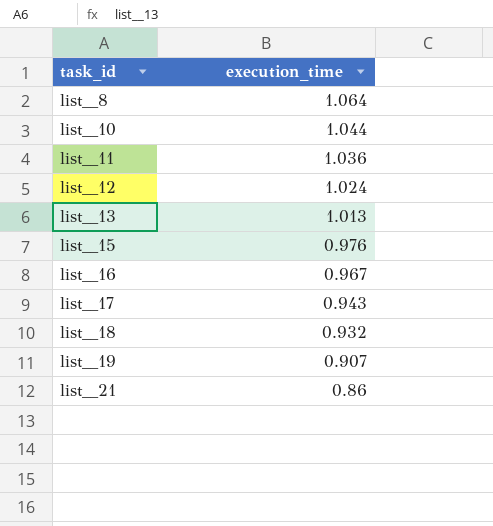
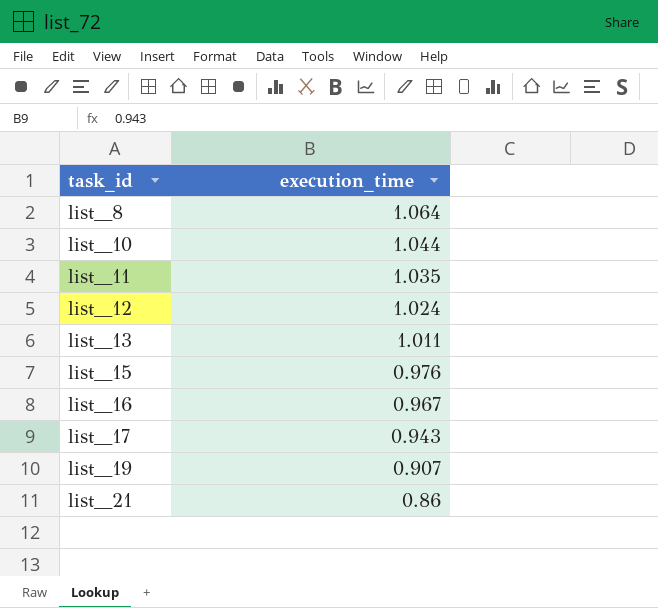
row list__18: 0.932 -> none
list__11 | execution_time: 1.036 -> 1.035
list__13 | execution_time: 1.013 -> 1.011

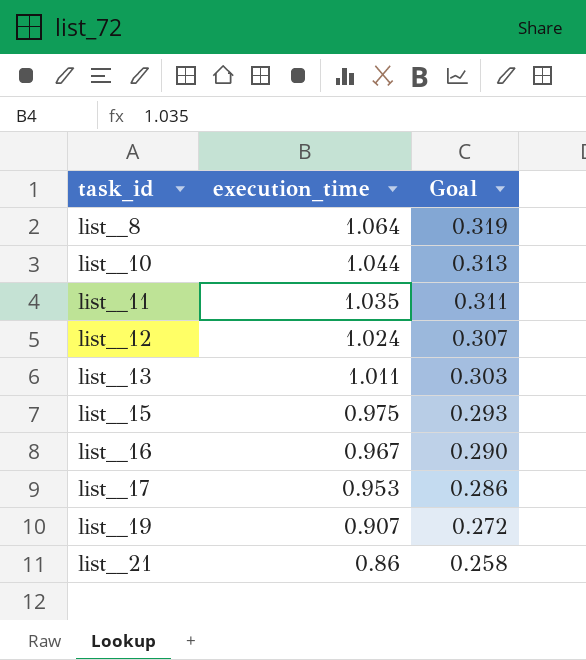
column Goal | formula: none -> [execution_time] * 0.3
list__15 | execution_time: 0.976 -> 0.975
list__17 | execution_time: 0.943 -> 0.953

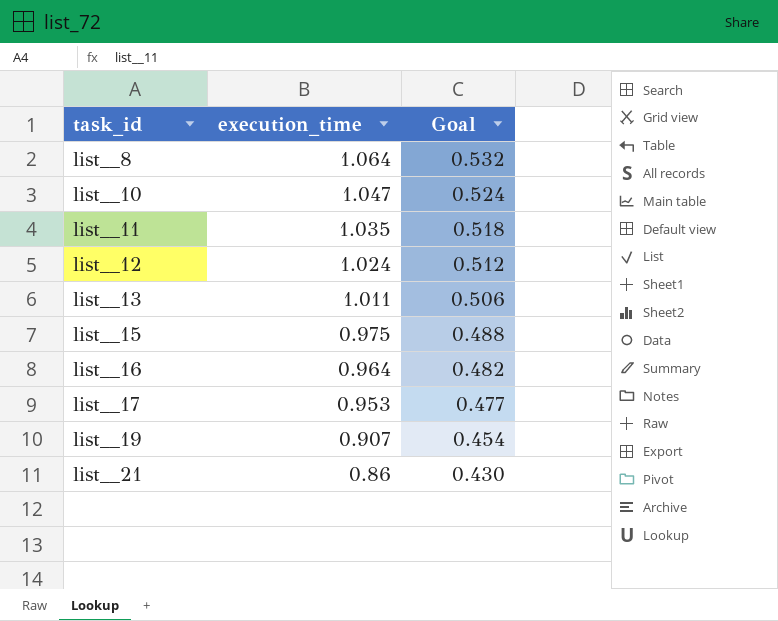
column Goal | formula: [execution_time] * 0.3 -> [execution_time] * 0.5
list__10 | execution_time: 1.044 -> 1.047
list__16 | execution_time: 0.967 -> 0.964

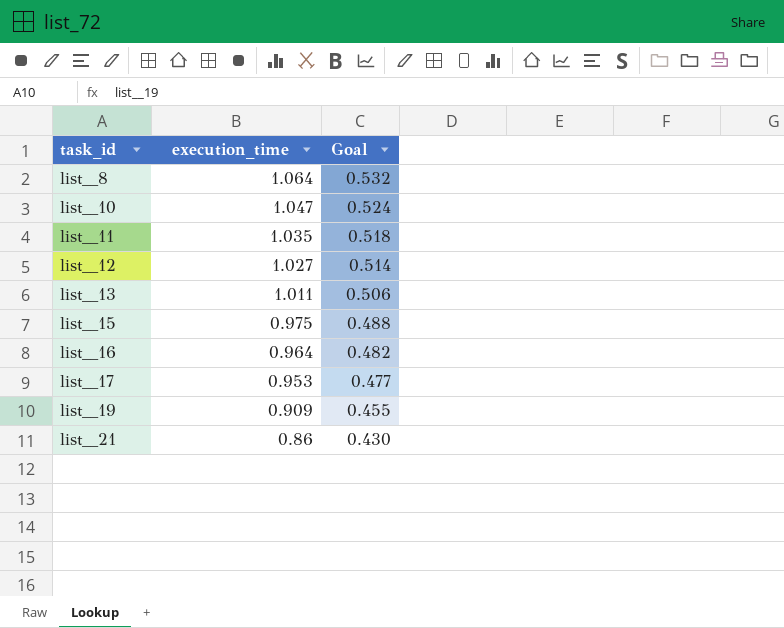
list__12 | execution_time: 1.024 -> 1.027
list__12 | Goal: 0.512 -> 0.514
list__19 | execution_time: 0.907 -> 0.909
list__19 | Goal: 0.454 -> 0.455

